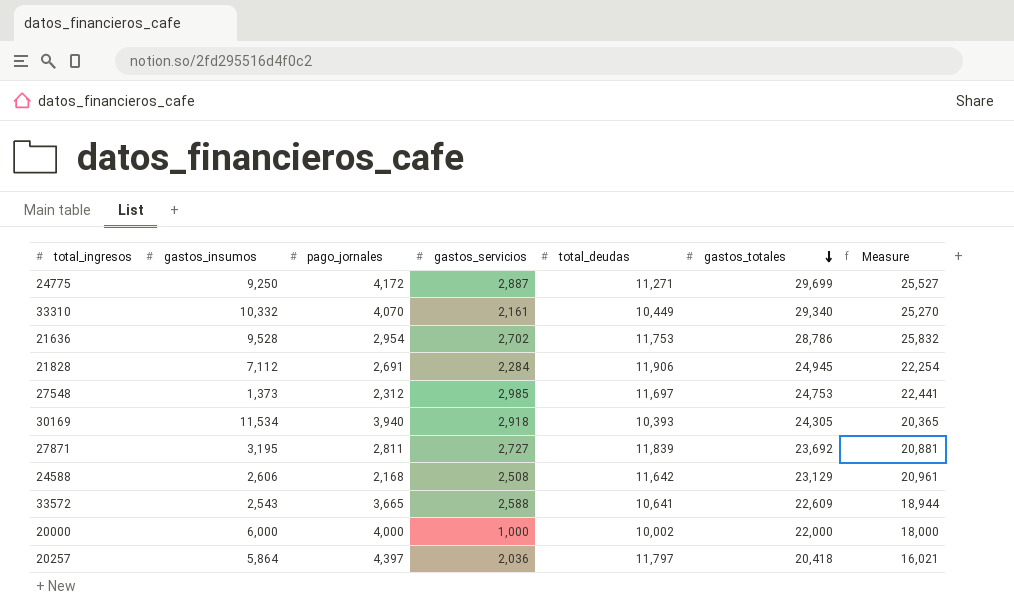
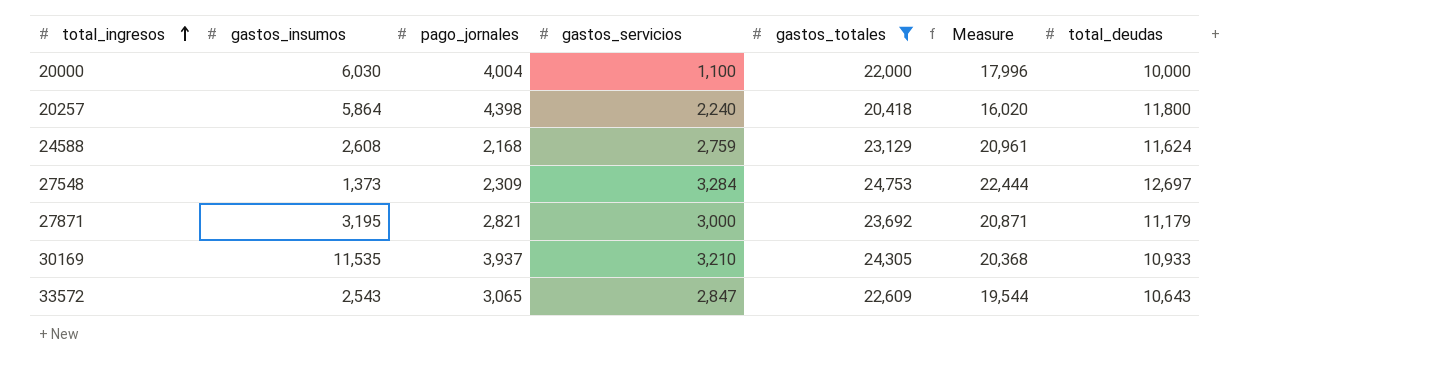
filter: none -> gastos_totales <= 24,753
row order: gastos_totales descending -> total_ingresos ascending
column total_deudas | position: 5 -> 7
20000 | gastos_insumos: 6,000 -> 6,030
20000 | pago_jornales: 4,000 -> 4,004
20000 | gastos_servicios: 1,000 -> 1,100
20000 | Measure: 18,000 -> 17,996
20000 | total_deudas: 10,002 -> 10,000
20257 | pago_jornales: 4,397 -> 4,398
20257 | gastos_servicios: 2,036 -> 2,240
20257 | Measure: 16,021 -> 16,020
20257 | total_deudas: 11,797 -> 11,800
24588 | gastos_insumos: 2,606 -> 2,608
24588 | gastos_servicios: 2,508 -> 2,759
24588 | total_deudas: 11,642 -> 11,624
27548 | pago_jornales: 2,312 -> 2,309
27548 | gastos_servicios: 2,985 -> 3,284
27548 | Measure: 22,441 -> 22,444
27548 | total_deudas: 11,697 -> 12,697
27871 | pago_jornales: 2,811 -> 2,821
27871 | gastos_servicios: 2,727 -> 3,000
27871 | Measure: 20,881 -> 20,871
27871 | total_deudas: 11,839 -> 11,179
30169 | gastos_insumos: 11,534 -> 11,535
30169 | pago_jornales: 3,940 -> 3,937
30169 | gastos_servicios: 2,918 -> 3,210
30169 | Measure: 20,365 -> 20,368
30169 | total_deudas: 10,393 -> 10,933
33572 | pago_jornales: 3,665 -> 3,065
33572 | gastos_servicios: 2,588 -> 2,847
33572 | Measure: 18,944 -> 19,544
33572 | total_deudas: 10,641 -> 10,643

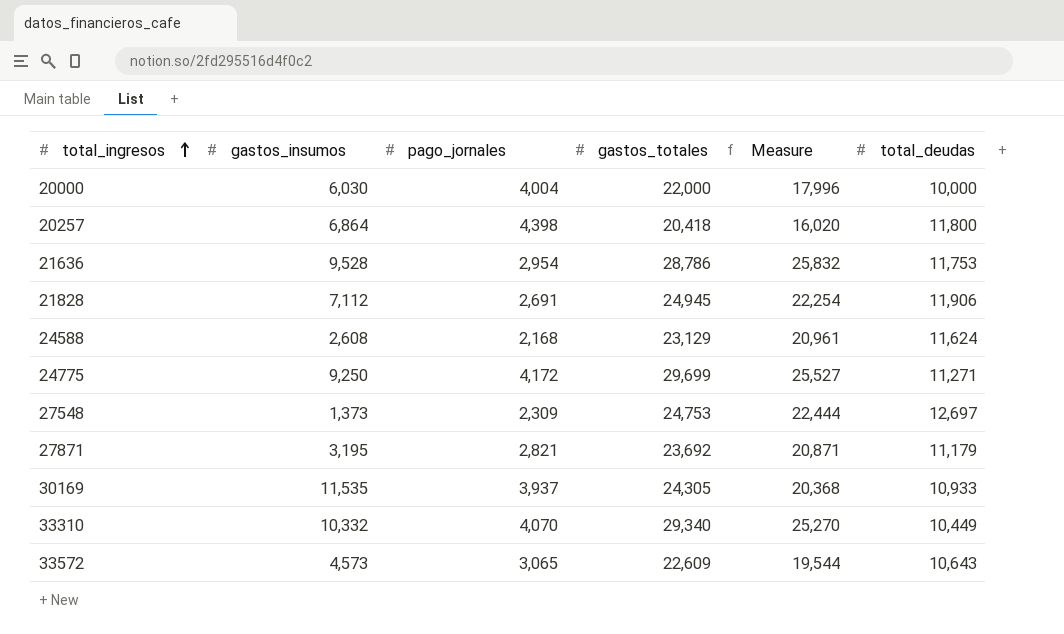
filter: gastos_totales <= 24,753 -> none
column gastos_servicios | position: 4 -> none
20257 | gastos_insumos: 5,864 -> 6,864
33572 | gastos_insumos: 2,543 -> 4,573

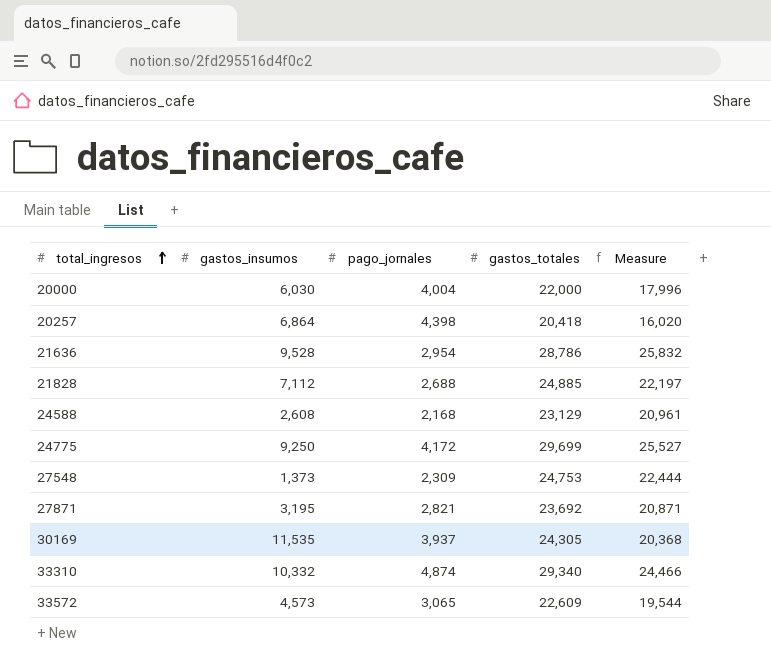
column total_deudas | position: 6 -> none
21828 | pago_jornales: 2,691 -> 2,688
21828 | gastos_totales: 24,945 -> 24,885
21828 | Measure: 22,254 -> 22,197
33310 | pago_jornales: 4,070 -> 4,874
33310 | Measure: 25,270 -> 24,466

